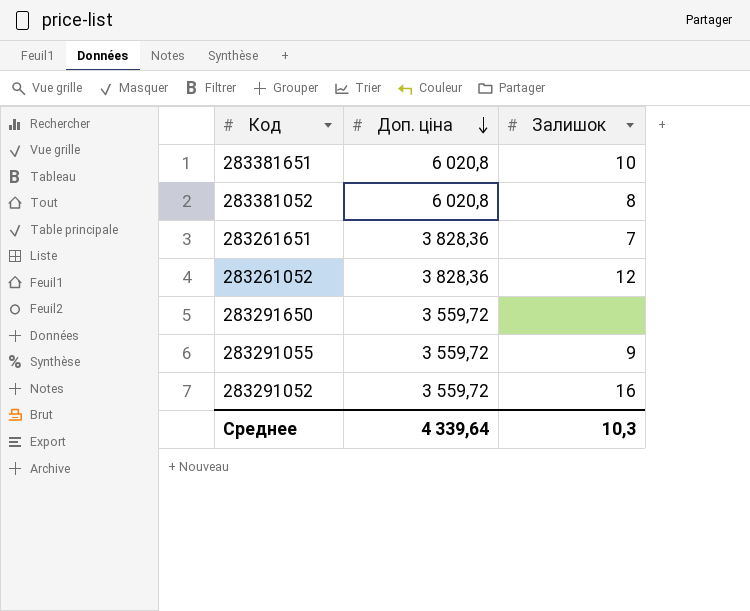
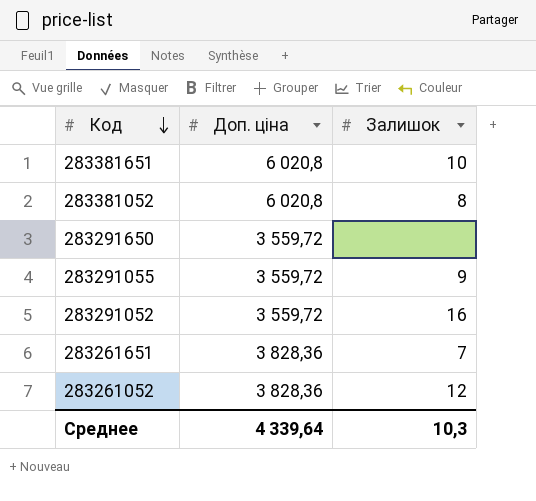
row order: Доп. ціна descending -> Код descending

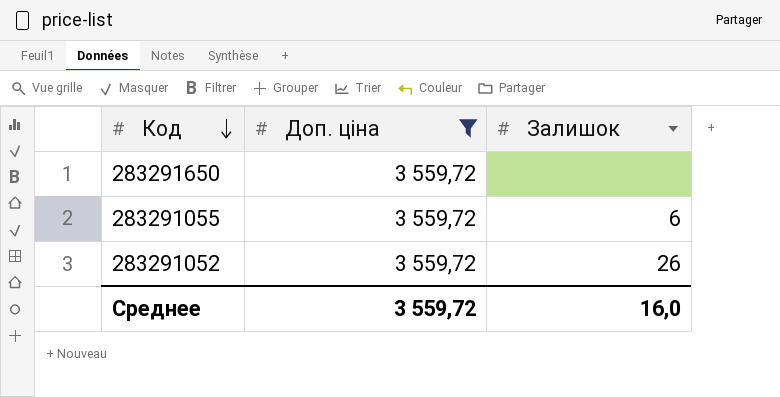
filter: none -> Доп. ціна = 3 559,72
283291055 | Залишок: 9 -> 6
283291052 | Залишок: 16 -> 26
Среднее | Доп. ціна: 4 339,64 -> 3 559,72
Среднее | Залишок: 10,3 -> 16,0

